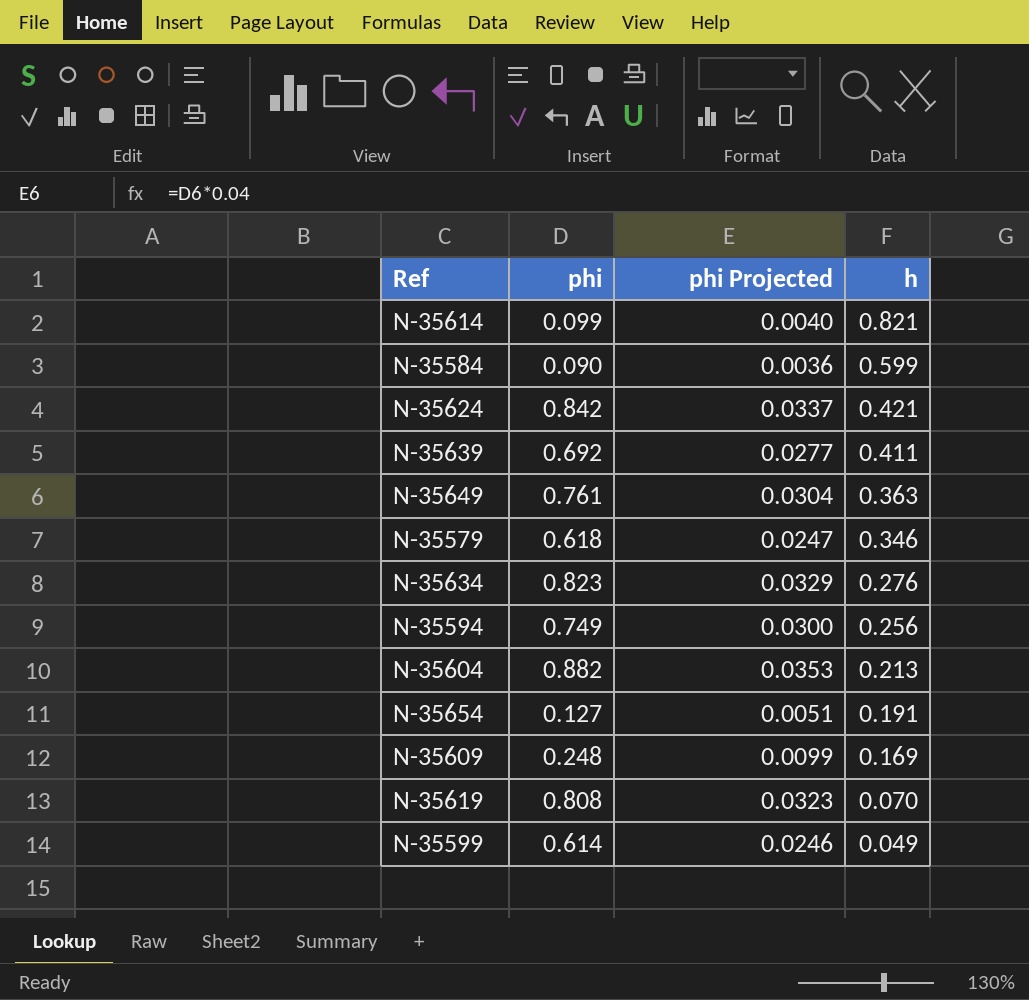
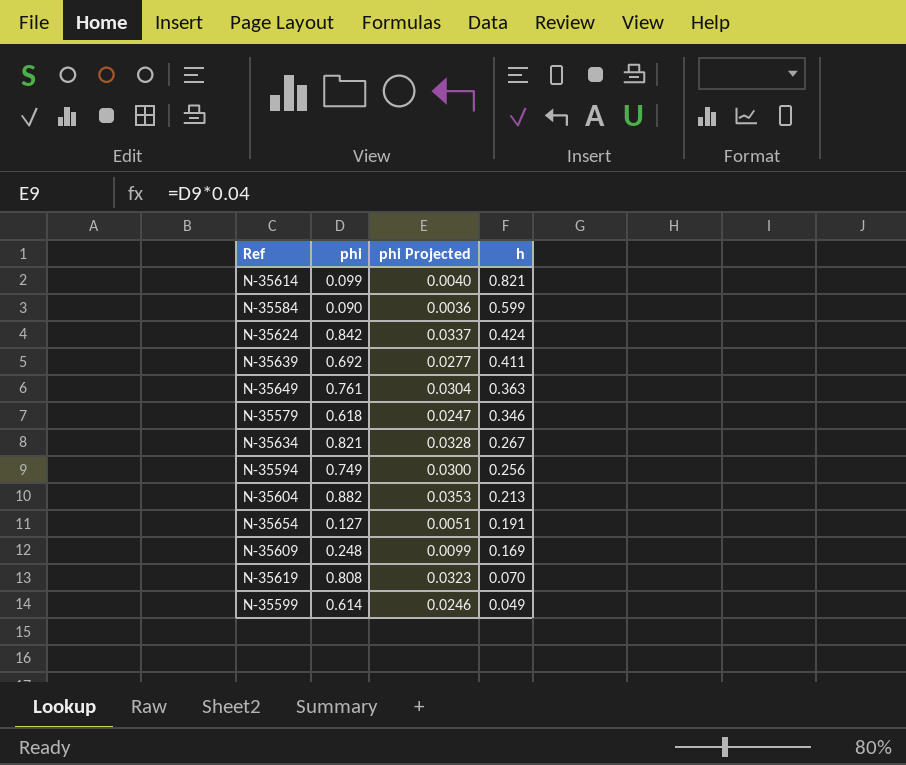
N-35624 | h: 0.421 -> 0.424
N-35634 | phi: 0.823 -> 0.821
N-35634 | phi Projected: 0.0329 -> 0.0328
N-35634 | h: 0.276 -> 0.267

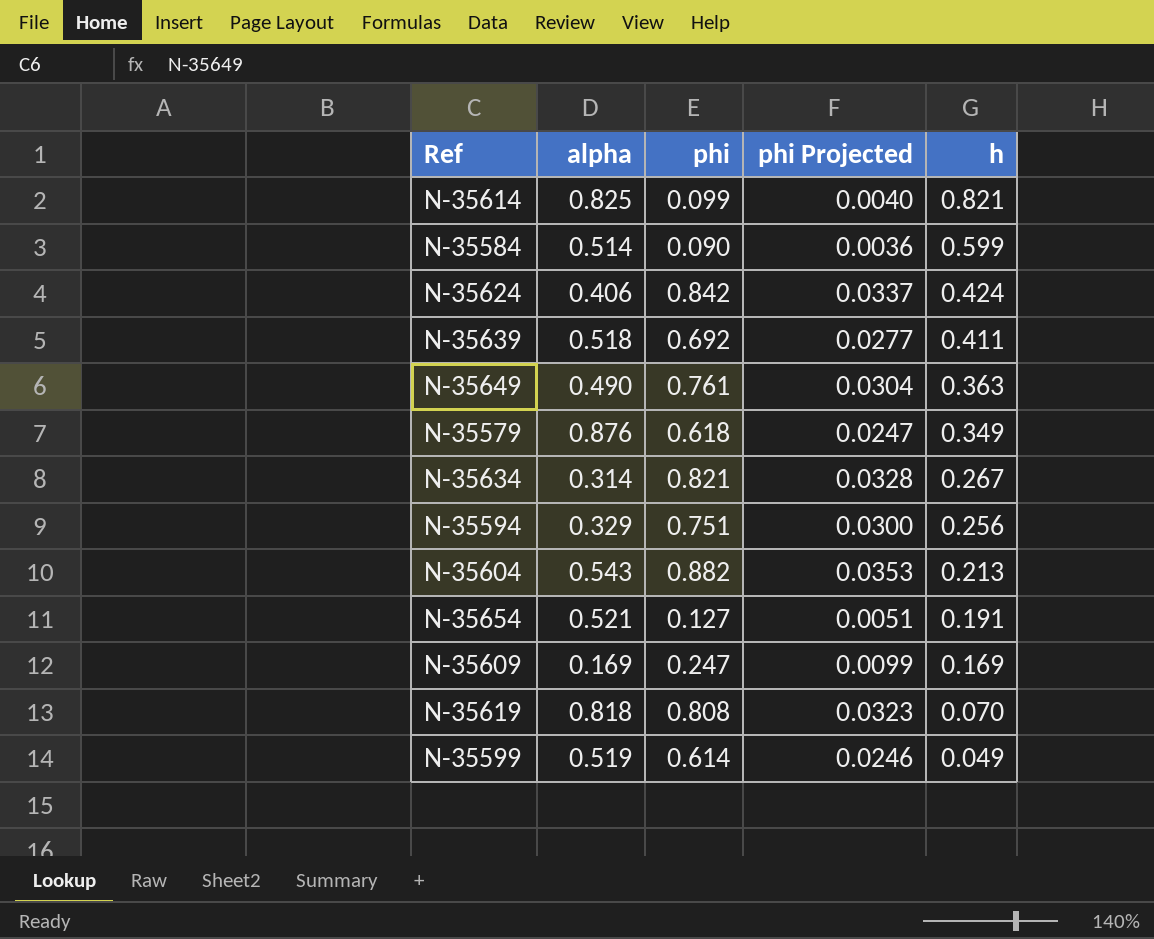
column alpha | position: none -> 2
N-35579 | h: 0.346 -> 0.349
N-35594 | phi: 0.749 -> 0.751
N-35609 | phi: 0.248 -> 0.247

